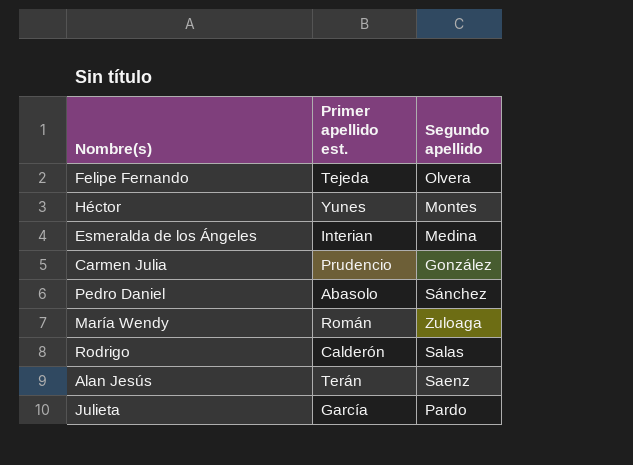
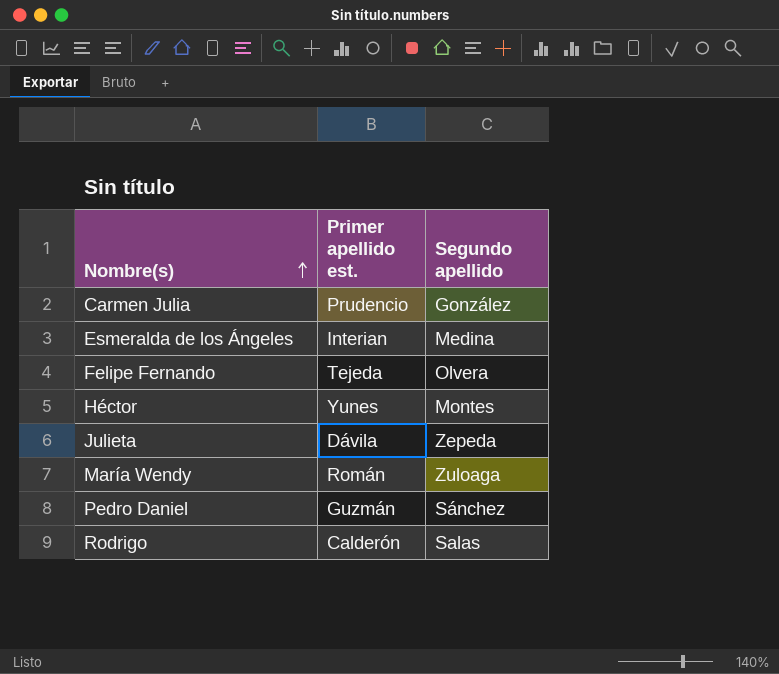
row order: none -> Nombre(s) ascending
row Alan Jesús: Terán | Saenz -> none
Julieta | Primer apellido est.: García -> Dávila
Julieta | Segundo apellido: Pardo -> Zepeda
Pedro Daniel | Primer apellido est.: Abasolo -> Guzmán

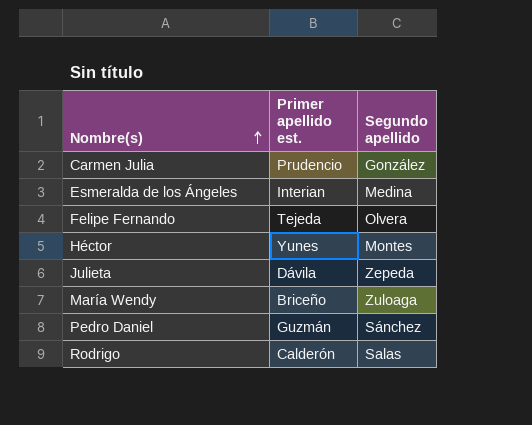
María Wendy | Primer apellido est.: Román -> Briceño

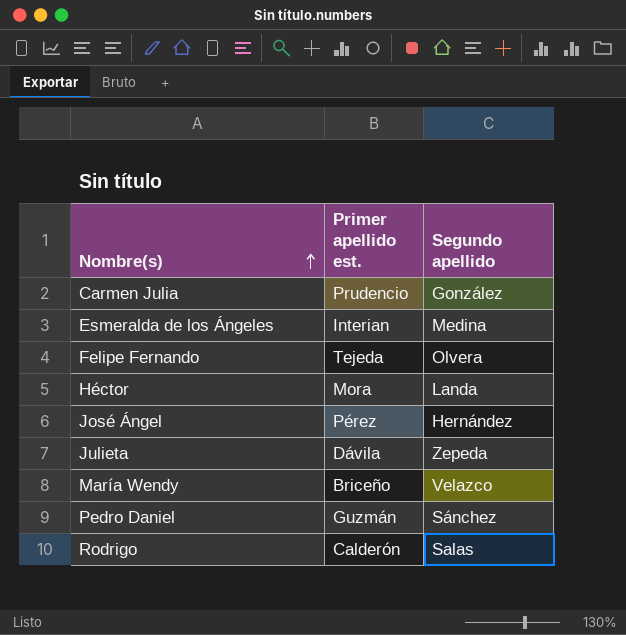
Héctor | Primer apellido est.: Yunes -> Mora
Héctor | Segundo apellido: Montes -> Landa
row José Ángel: none -> Pérez | Hernández
María Wendy | Segundo apellido: Zuloaga -> Velazco

